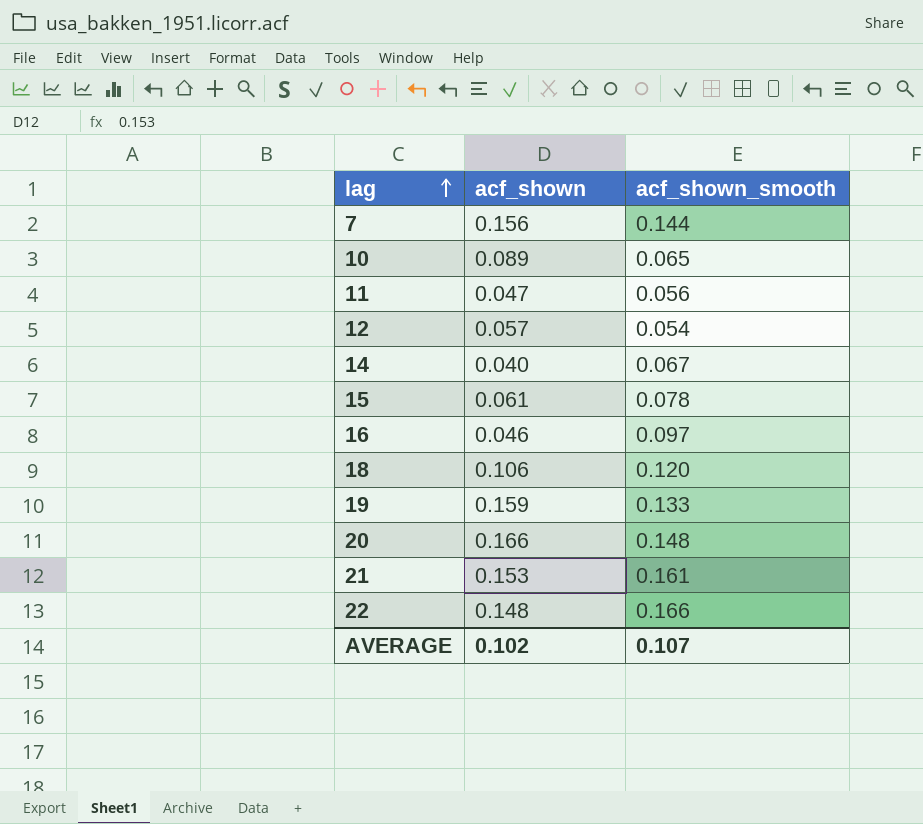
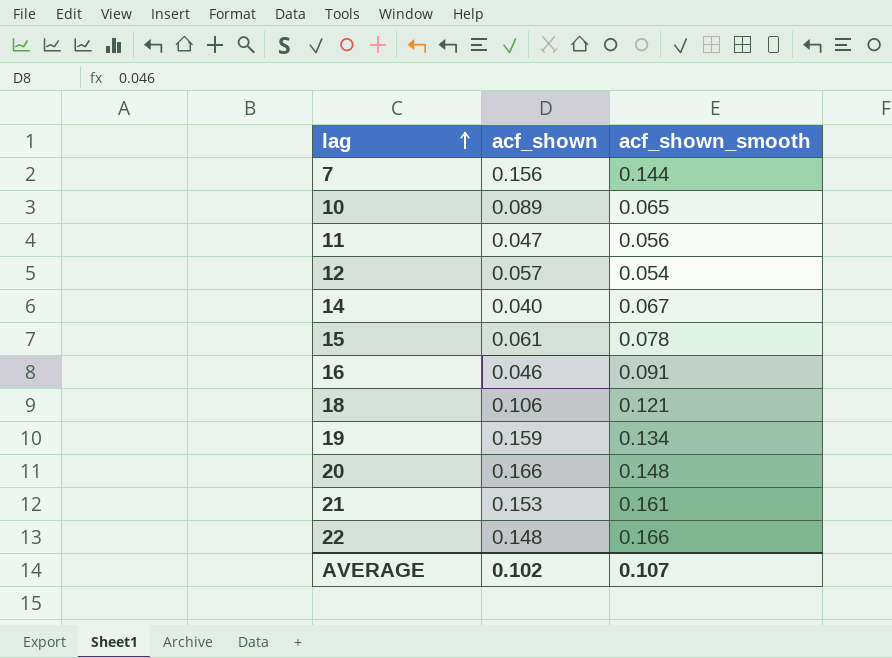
16 | acf_shown_smooth: 0.097 -> 0.091
18 | acf_shown_smooth: 0.120 -> 0.121
19 | acf_shown_smooth: 0.133 -> 0.134

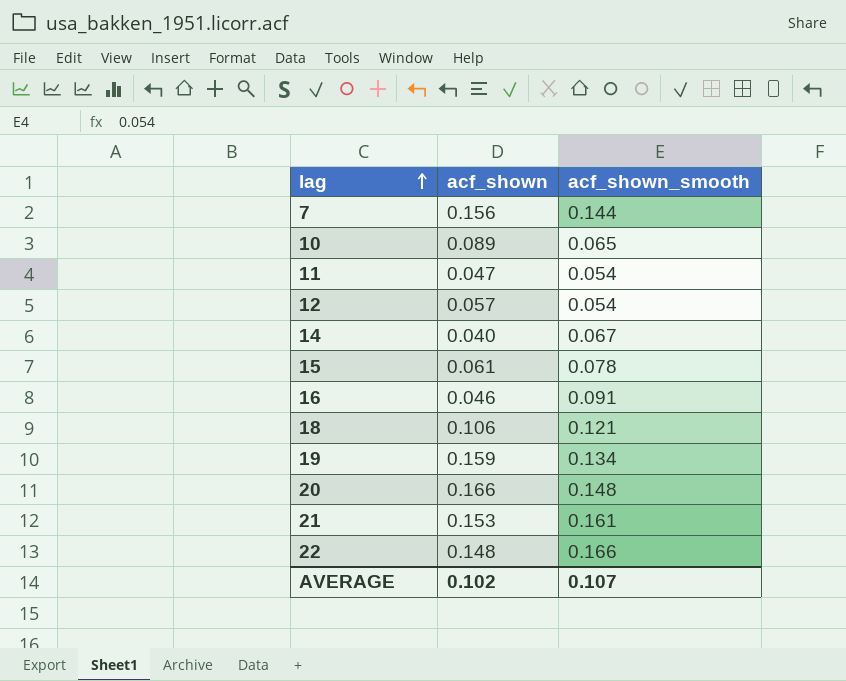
11 | acf_shown_smooth: 0.056 -> 0.054

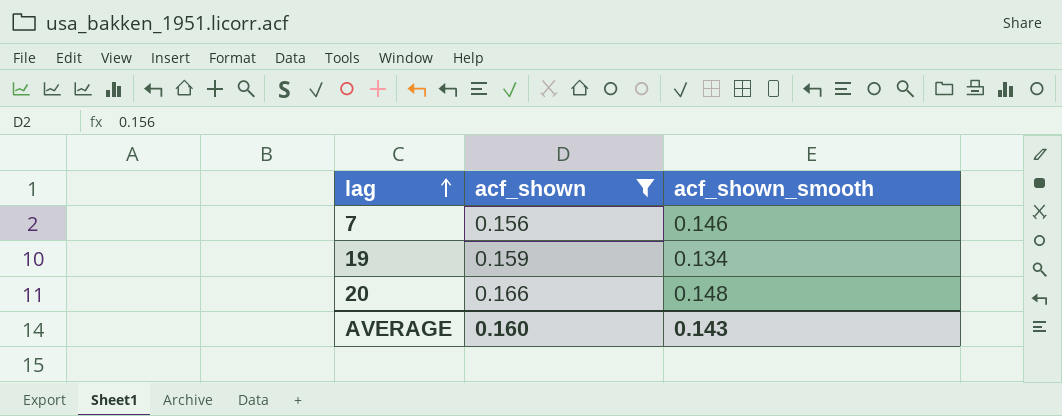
filter: none -> acf_shown >= 0.156
7 | acf_shown_smooth: 0.144 -> 0.146
AVERAGE | acf_shown: 0.102 -> 0.160
AVERAGE | acf_shown_smooth: 0.107 -> 0.143

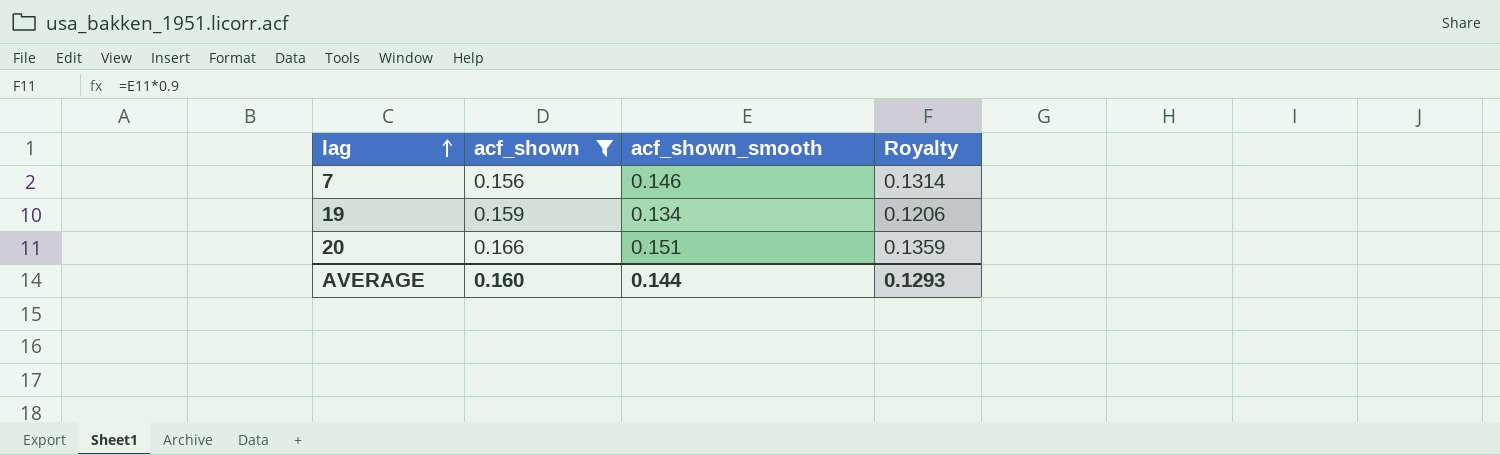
column Royalty | formula: none -> [acf_shown_smooth] * 0.9
20 | acf_shown_smooth: 0.148 -> 0.151
AVERAGE | acf_shown_smooth: 0.143 -> 0.144

